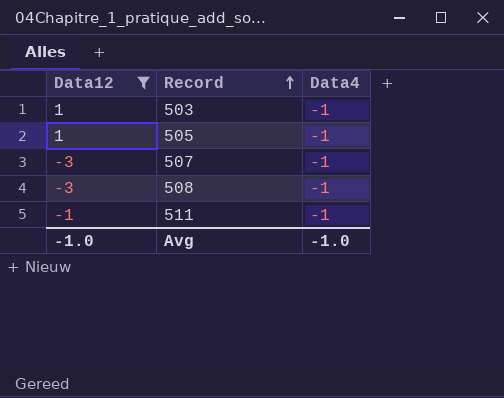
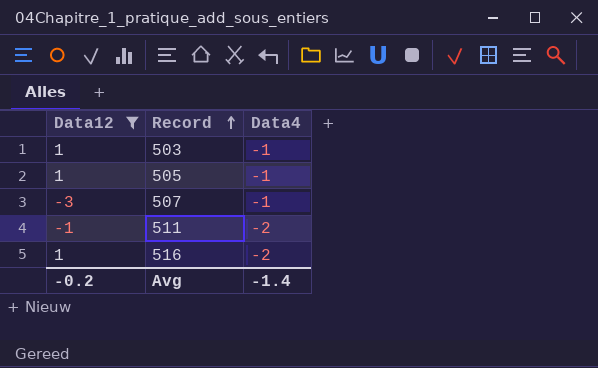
row 508: -3 | -1 -> none
511 | Data4: -1 -> -2
row 516: none -> 1 | -2
Avg | Data12: -1.0 -> -0.2
Avg | Data4: -1.0 -> -1.4

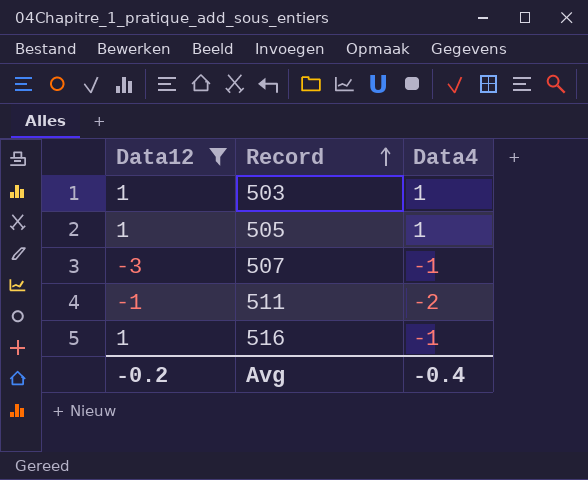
503 | Data4: -1 -> 1
505 | Data4: -1 -> 1
516 | Data4: -2 -> -1
Avg | Data4: -1.4 -> -0.4

